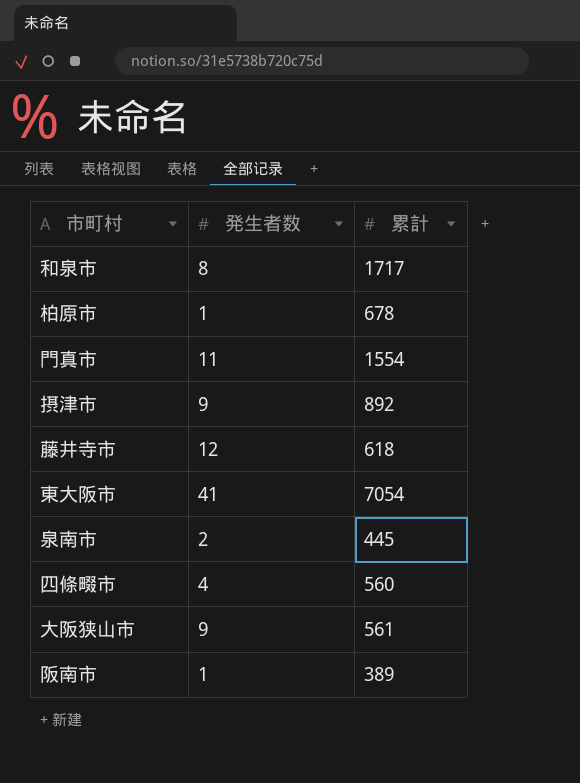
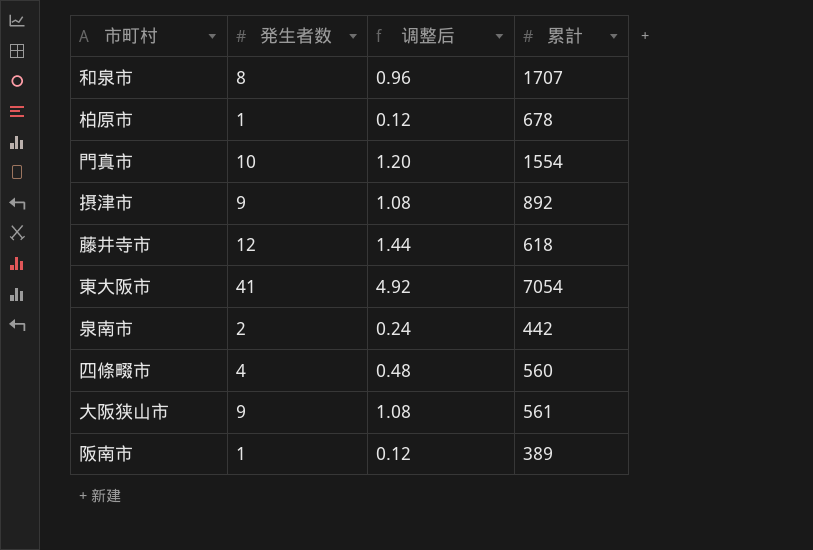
column 调整后 | formula: none -> [発生者数] * 0.12
和泉市 | 累計: 1717 -> 1707
門真市 | 発生者数: 11 -> 10
泉南市 | 累計: 445 -> 442

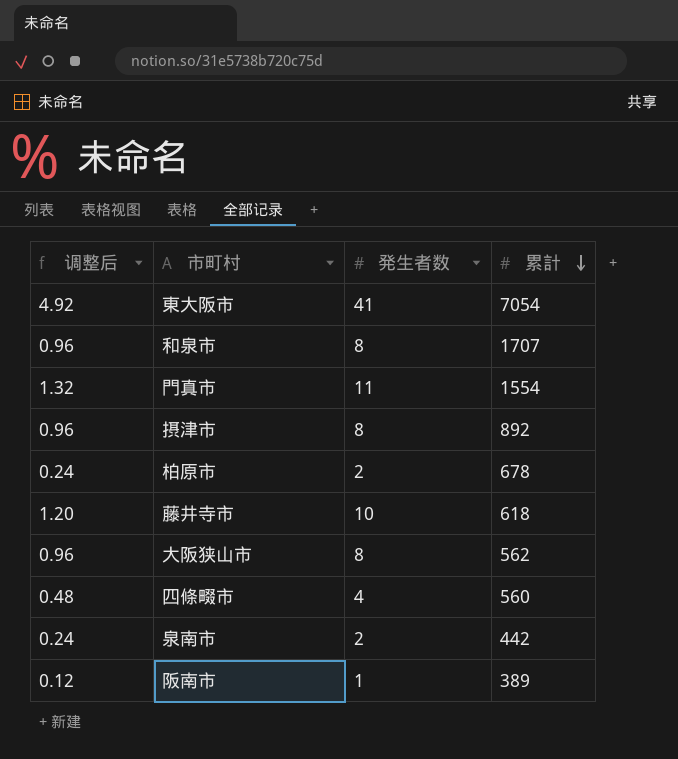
row order: none -> 累計 descending
column 调整后 | position: 3 -> 1
門真市 | 调整后: 1.20 -> 1.32
門真市 | 発生者数: 10 -> 11
摂津市 | 调整后: 1.08 -> 0.96
摂津市 | 発生者数: 9 -> 8
柏原市 | 调整后: 0.12 -> 0.24
柏原市 | 発生者数: 1 -> 2
藤井寺市 | 调整后: 1.44 -> 1.20
藤井寺市 | 発生者数: 12 -> 10
大阪狭山市 | 调整后: 1.08 -> 0.96
大阪狭山市 | 発生者数: 9 -> 8
大阪狭山市 | 累計: 561 -> 562

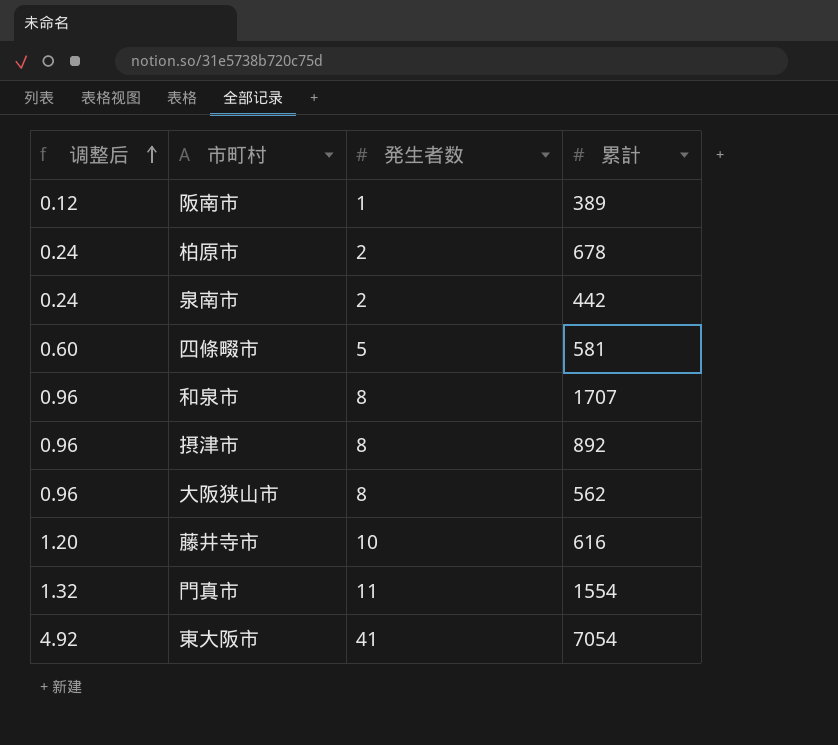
row order: 累計 descending -> 调整后 ascending
四條畷市 | 调整后: 0.48 -> 0.60
四條畷市 | 発生者数: 4 -> 5
四條畷市 | 累計: 560 -> 581
藤井寺市 | 累計: 618 -> 616

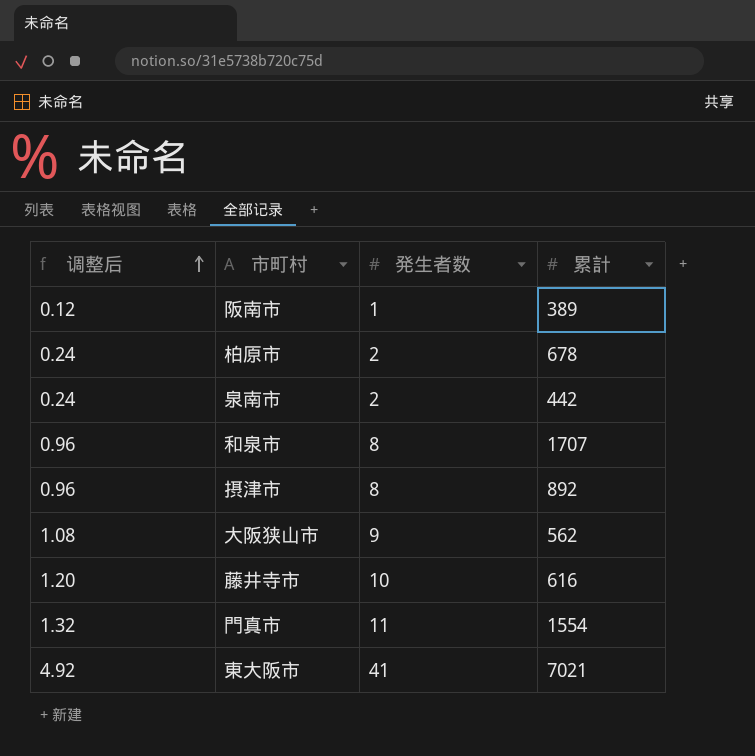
row 四條畷市: 0.60 | 5 | 581 -> none
大阪狭山市 | 调整后: 0.96 -> 1.08
大阪狭山市 | 発生者数: 8 -> 9
東大阪市 | 累計: 7054 -> 7021

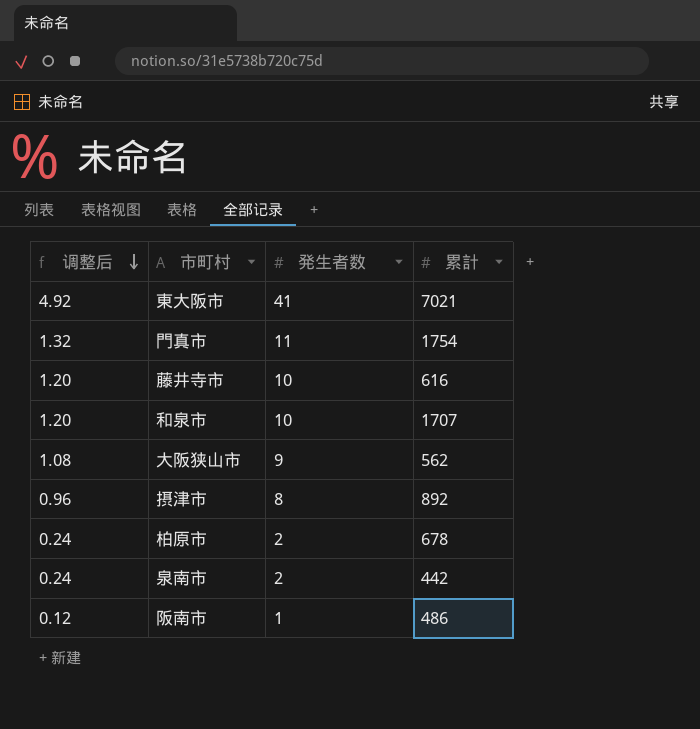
row order: 调整后 ascending -> 调整后 descending
門真市 | 累計: 1554 -> 1754
和泉市 | 调整后: 0.96 -> 1.20
和泉市 | 発生者数: 8 -> 10
阪南市 | 累計: 389 -> 486

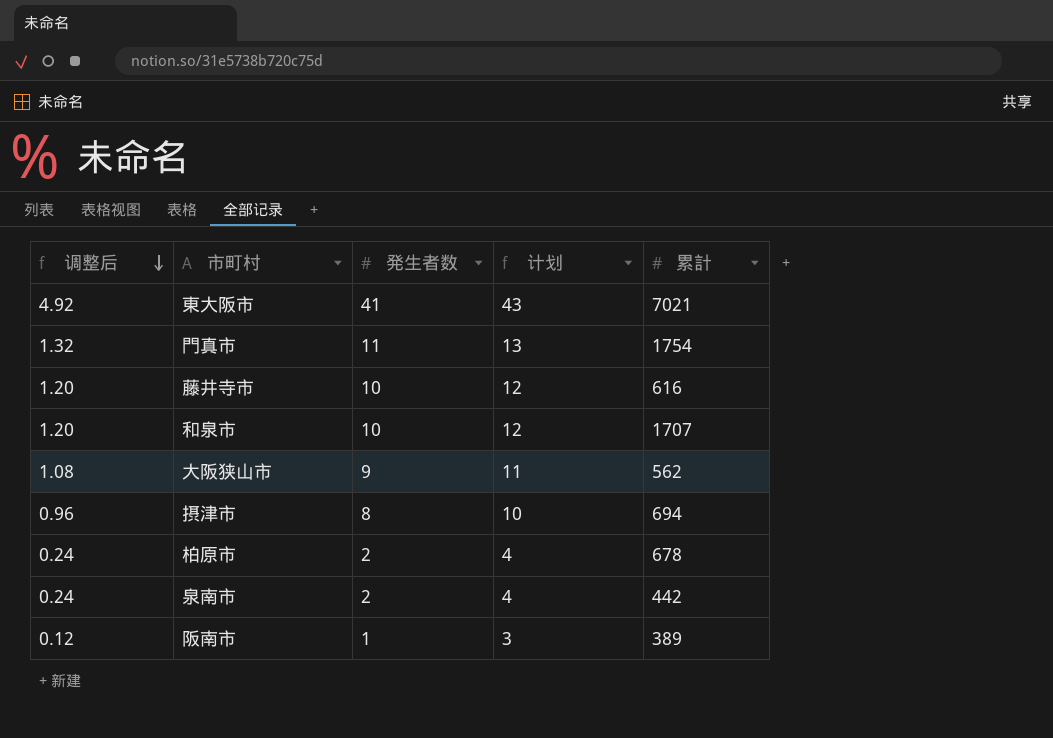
column 计划 | formula: none -> [発生者数] + 2
摂津市 | 累計: 892 -> 694
阪南市 | 累計: 486 -> 389

